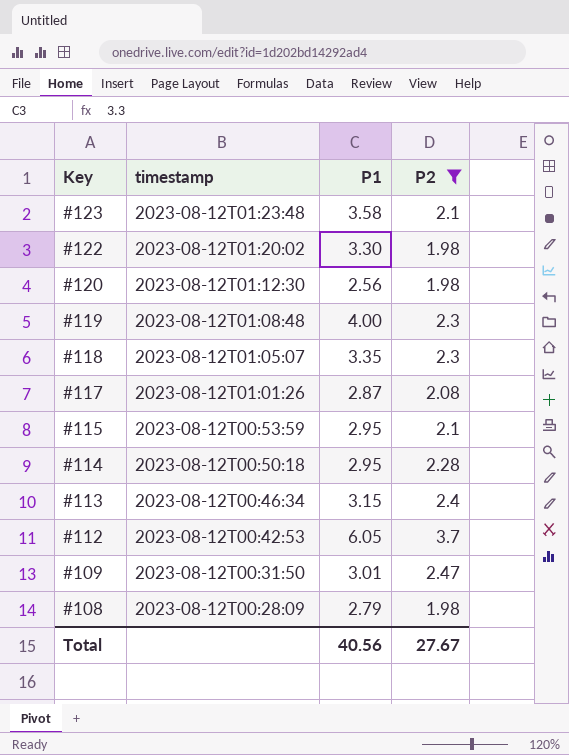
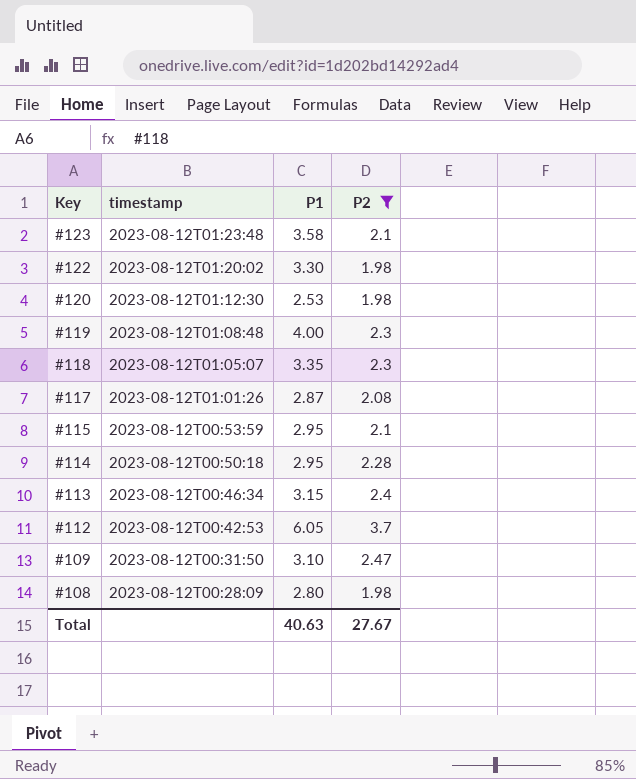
#120 | P1: 2.56 -> 2.53
#109 | P1: 3.01 -> 3.10
#108 | P1: 2.79 -> 2.80
Total | P1: 40.56 -> 40.63

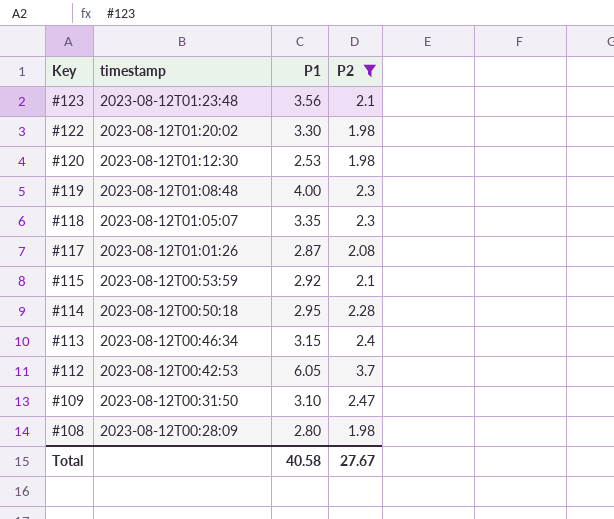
#123 | P1: 3.58 -> 3.56
#115 | P1: 2.95 -> 2.92
Total | P1: 40.63 -> 40.58

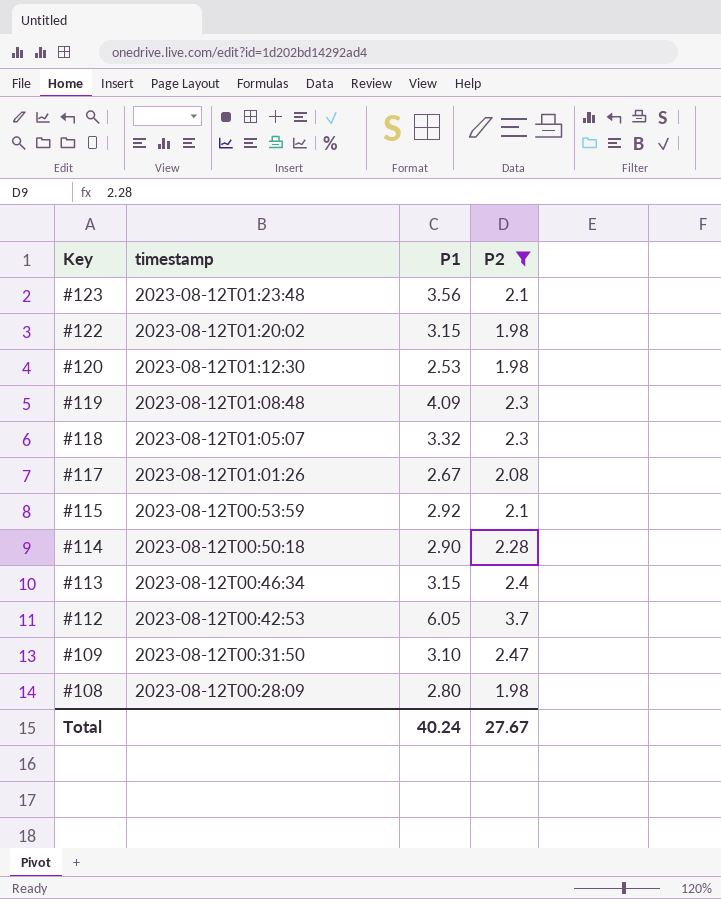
#122 | P1: 3.30 -> 3.15
#119 | P1: 4.00 -> 4.09
#118 | P1: 3.35 -> 3.32
#117 | P1: 2.87 -> 2.67
#114 | P1: 2.95 -> 2.90
Total | P1: 40.58 -> 40.24

